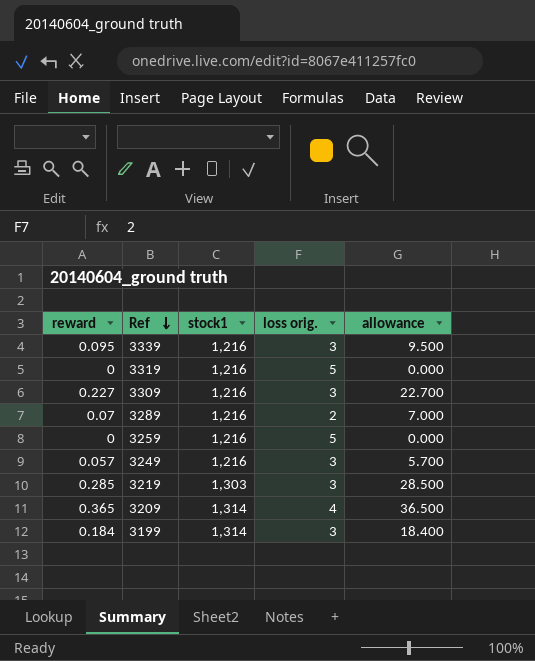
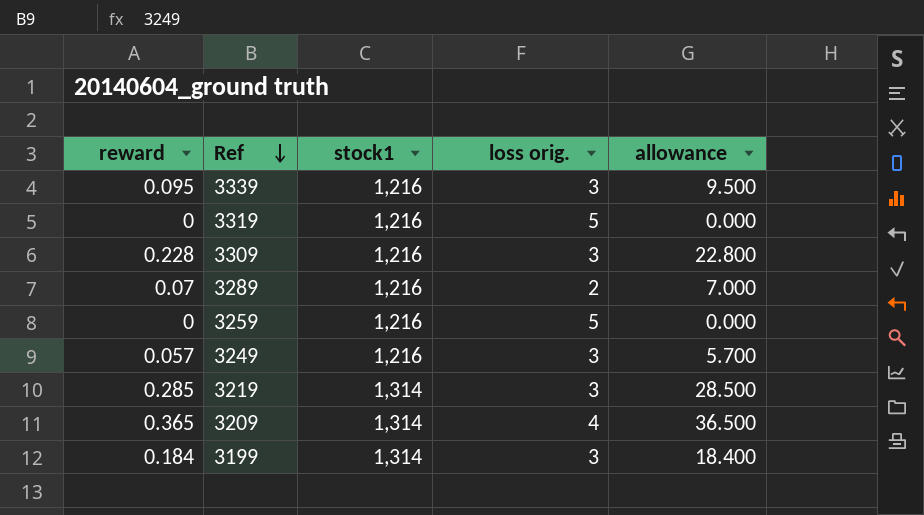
3309 | reward: 0.227 -> 0.228
3309 | allowance: 22.700 -> 22.800
3219 | stock1: 1,303 -> 1,314

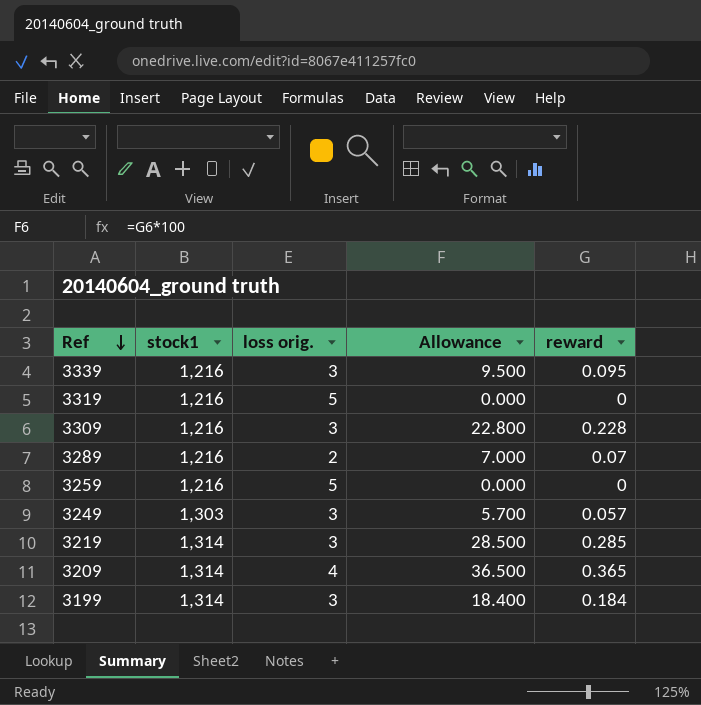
column name: allowance -> Allowance
column reward | position: 1 -> 5
3249 | stock1: 1,216 -> 1,303

